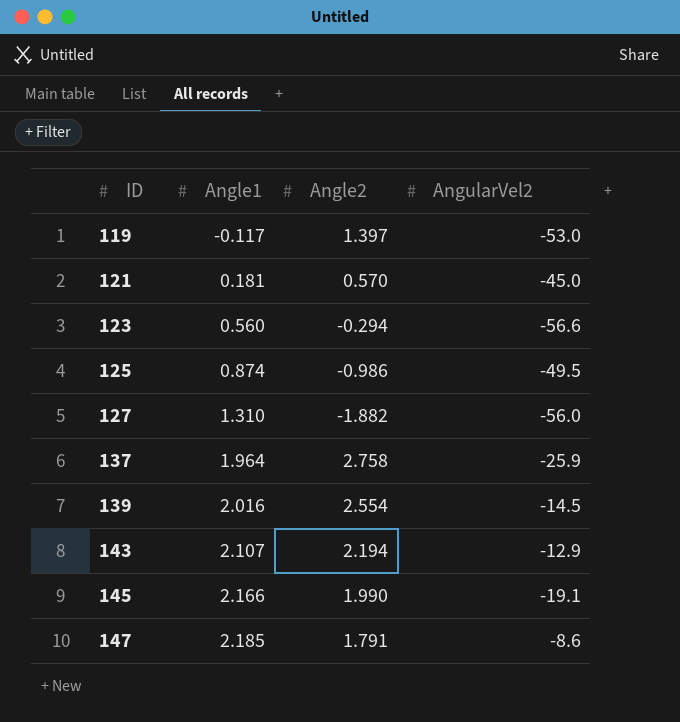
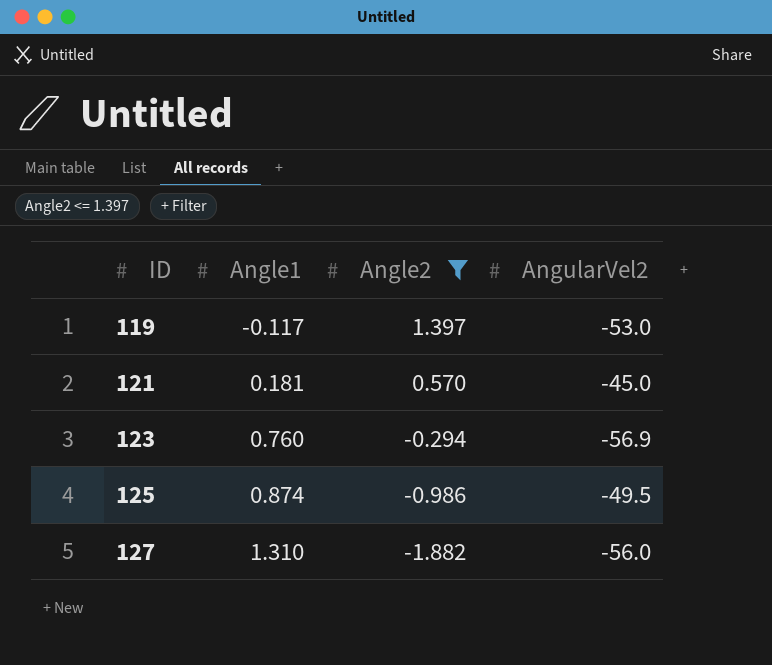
filter: none -> Angle2 <= 1.397
123 | Angle1: 0.560 -> 0.760
123 | AngularVel2: -56.6 -> -56.9

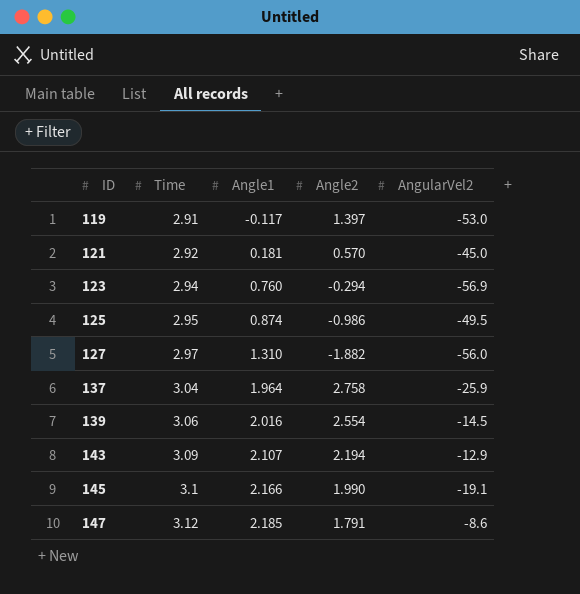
filter: Angle2 <= 1.397 -> none
column Time | position: none -> 2

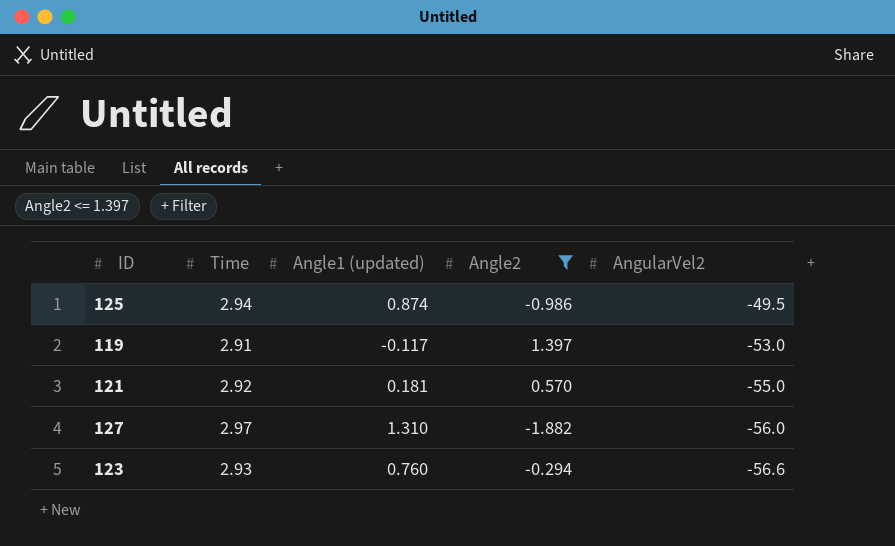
filter: none -> Angle2 <= 1.397
row order: ID ascending -> AngularVel2 descending
column name: Angle1 -> Angle1 (updated)
125 | Time: 2.95 -> 2.94
121 | AngularVel2: -45.0 -> -55.0
123 | Time: 2.94 -> 2.93
123 | AngularVel2: -56.9 -> -56.6

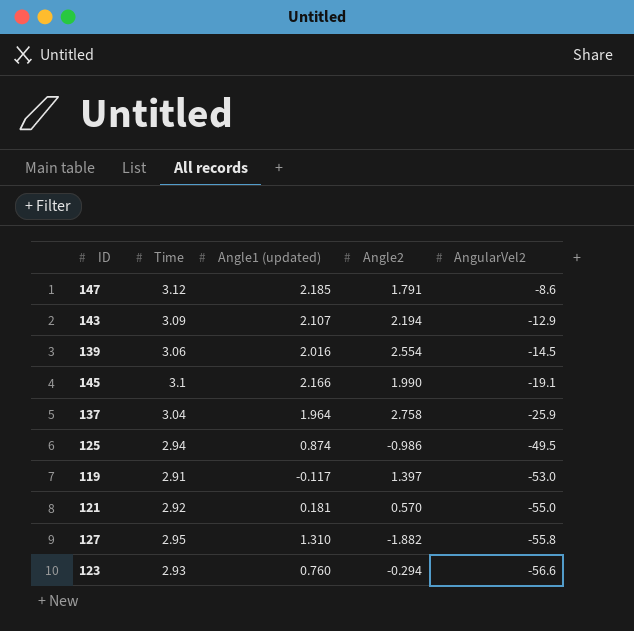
filter: Angle2 <= 1.397 -> none
127 | Time: 2.97 -> 2.95
127 | AngularVel2: -56.0 -> -55.8

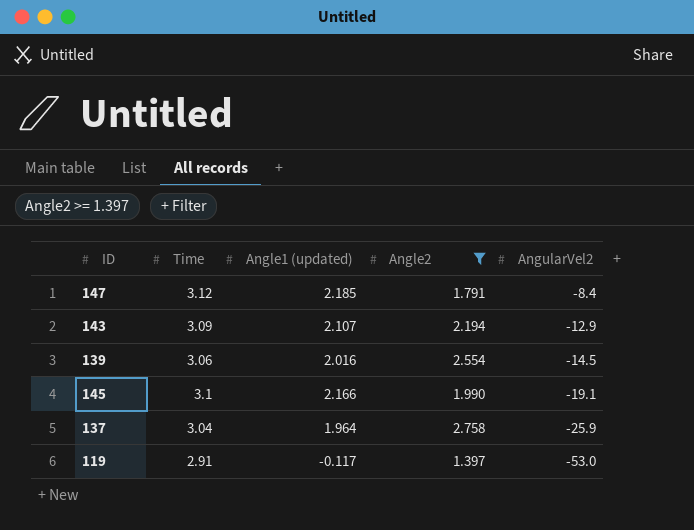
filter: none -> Angle2 >= 1.397
147 | AngularVel2: -8.6 -> -8.4

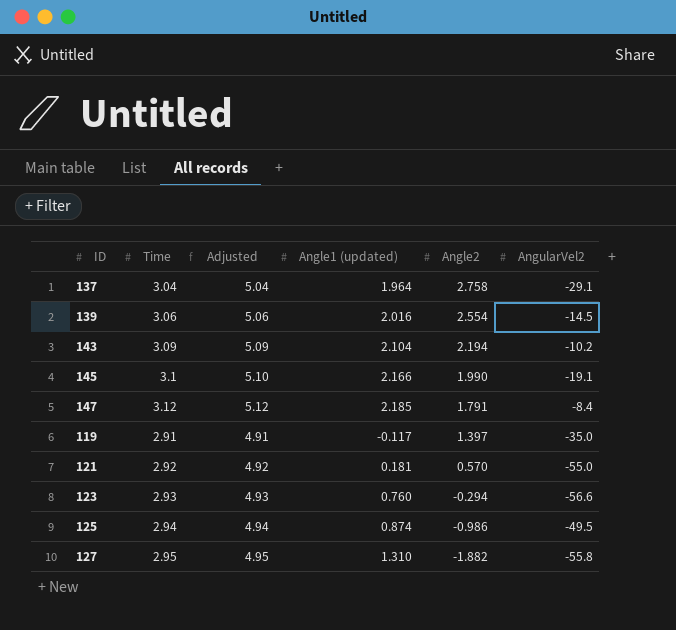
filter: Angle2 >= 1.397 -> none
row order: AngularVel2 descending -> Angle2 descending
column Adjusted | formula: none -> [Time] + 2
137 | AngularVel2: -25.9 -> -29.1
143 | Angle1 (updated): 2.107 -> 2.104
143 | AngularVel2: -12.9 -> -10.2
119 | AngularVel2: -53.0 -> -35.0

